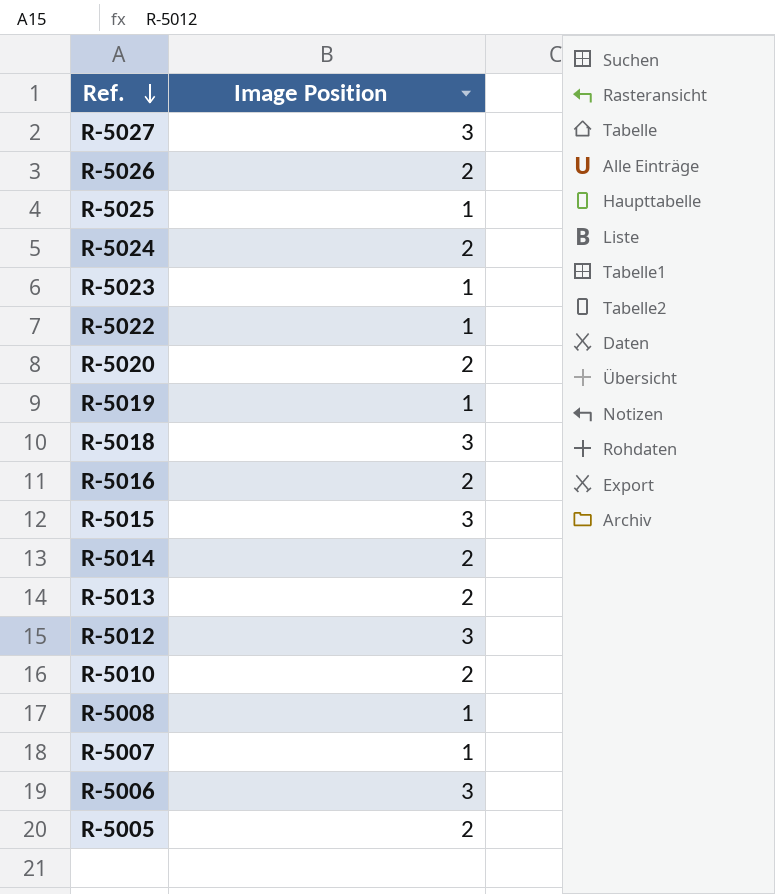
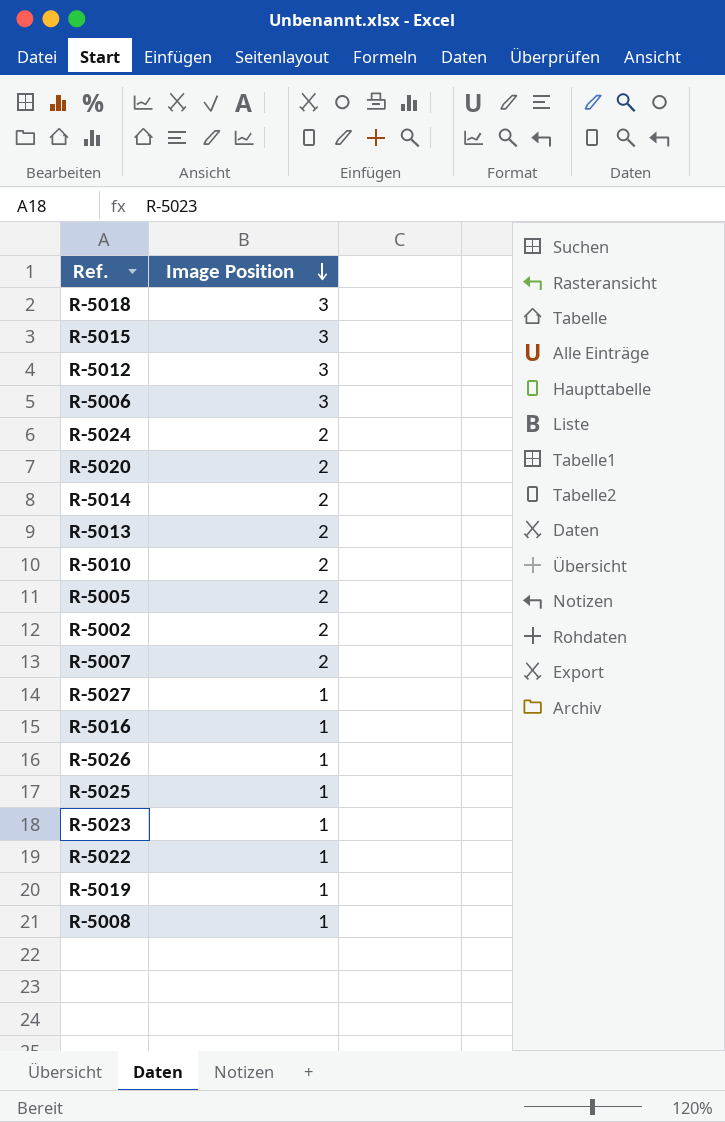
row order: Ref. descending -> Image Position descending
row R-5002: none -> 2
R-5007 | Image Position: 1 -> 2
R-5027 | Image Position: 3 -> 1
R-5016 | Image Position: 2 -> 1
R-5026 | Image Position: 2 -> 1

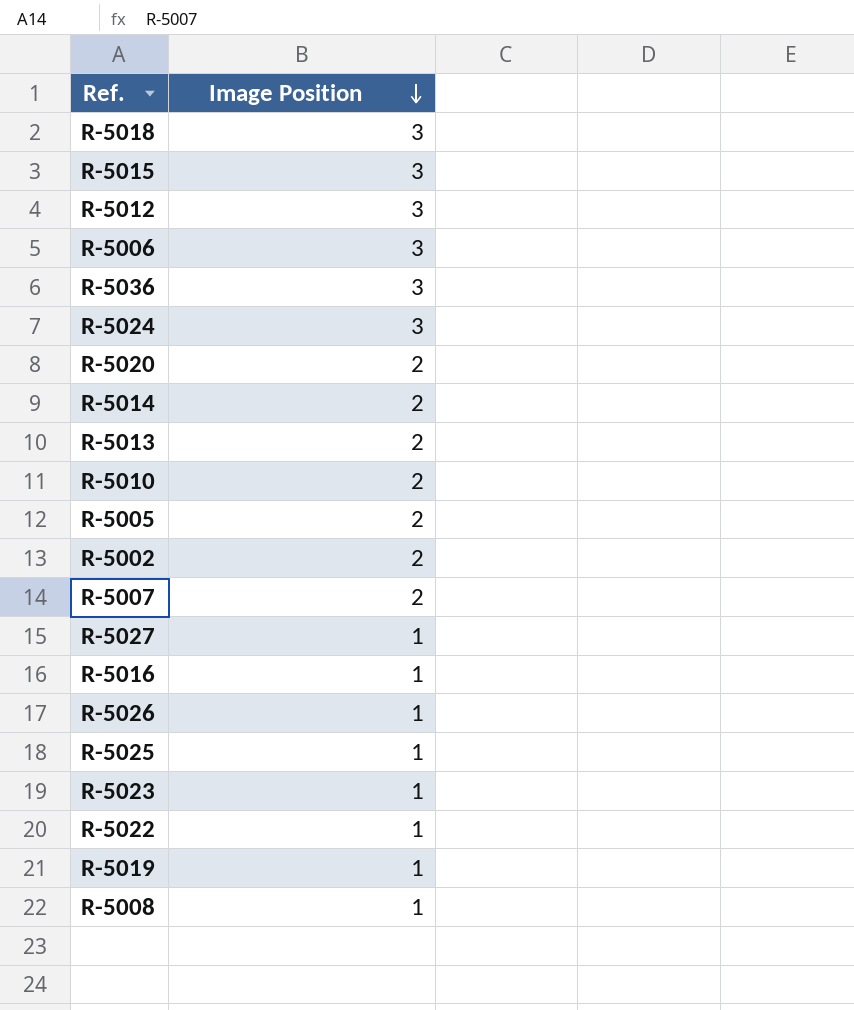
row R-5036: none -> 3
R-5024 | Image Position: 2 -> 3

